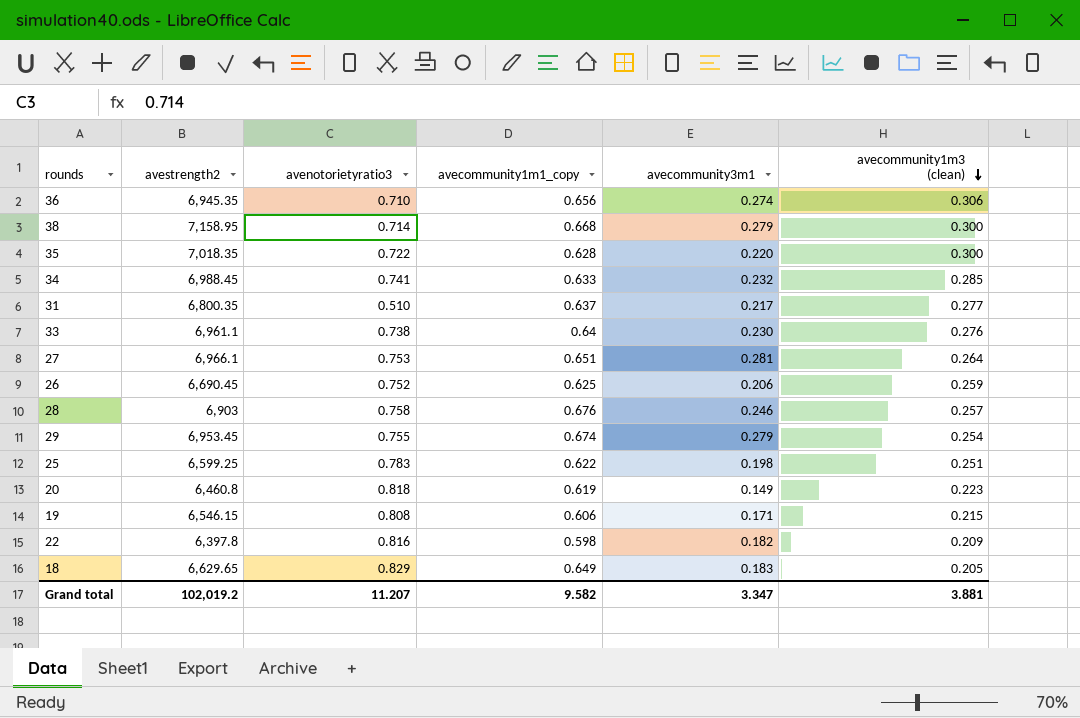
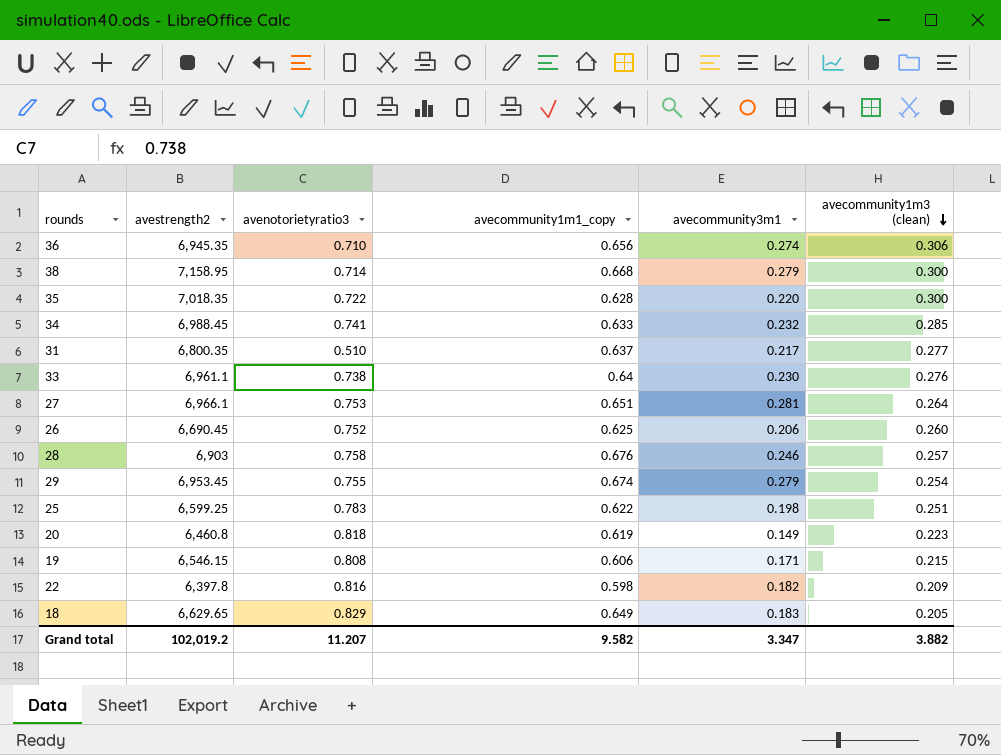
26 | avecommunity1m3 (clean): 0.259 -> 0.260
Grand total | avecommunity1m3 (clean): 3.881 -> 3.882

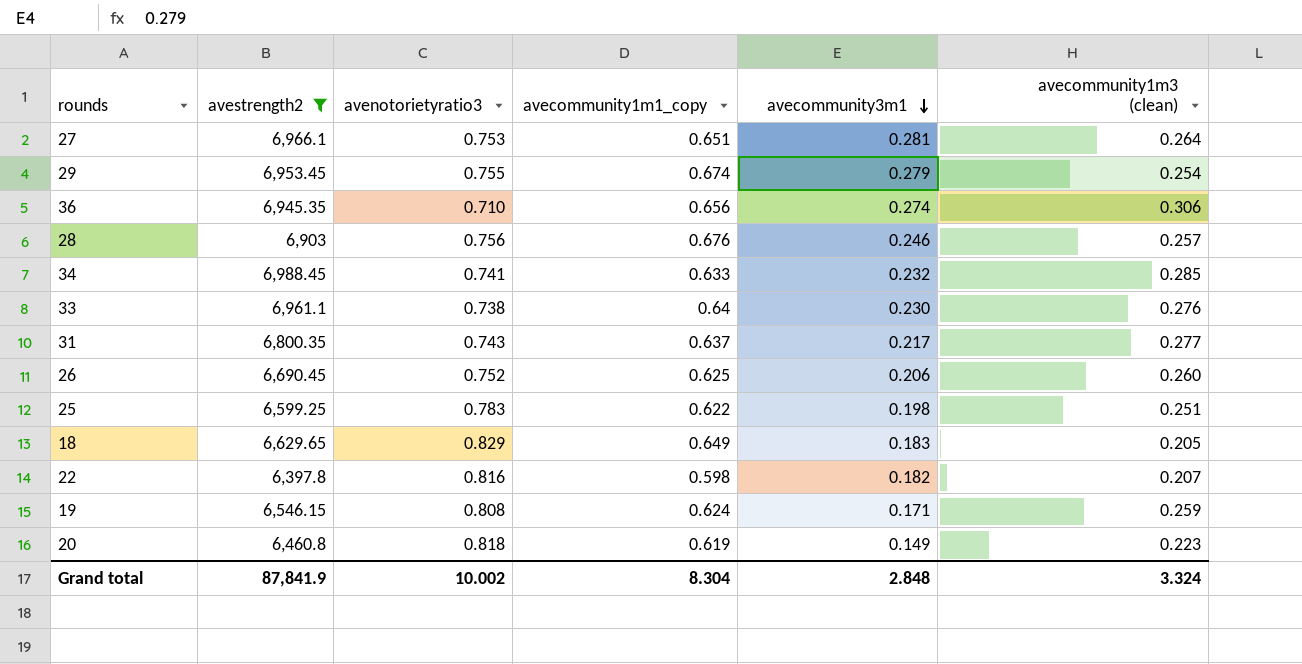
filter: none -> avestrength2 <= 6,988.45
row order: avecommunity1m3 (clean) descending -> avecommunity3m1 descending
28 | avenotorietyratio3: 0.758 -> 0.756
31 | avenotorietyratio3: 0.510 -> 0.743
22 | avecommunity1m3 (clean): 0.209 -> 0.207
19 | avecommunity1m1_copy: 0.606 -> 0.624
19 | avecommunity1m3 (clean): 0.215 -> 0.259
Grand total | avestrength2: 102,019.2 -> 87,841.9
Grand total | avenotorietyratio3: 11.207 -> 10.002
Grand total | avecommunity1m1_copy: 9.582 -> 8.304
Grand total | avecommunity3m1: 3.347 -> 2.848
Grand total | avecommunity1m3 (clean): 3.882 -> 3.324

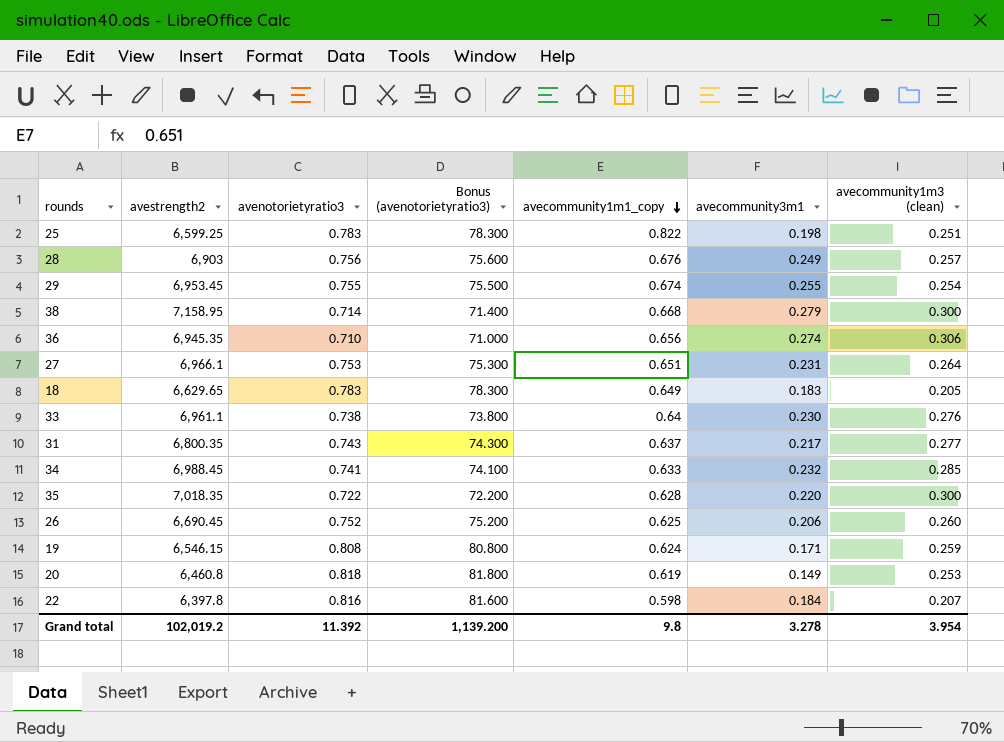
filter: avestrength2 <= 6,988.45 -> none
row order: avecommunity3m1 descending -> avecommunity1m1_copy descending
column Bonus (avenotorietyratio3) | formula: none -> [avenotorietyratio3] * 100
25 | avecommunity1m1_copy: 0.622 -> 0.822
28 | avecommunity3m1: 0.246 -> 0.249
29 | avecommunity3m1: 0.279 -> 0.255
27 | avecommunity3m1: 0.281 -> 0.231
18 | avenotorietyratio3: 0.829 -> 0.783
20 | avecommunity1m3 (clean): 0.223 -> 0.253
22 | avecommunity3m1: 0.182 -> 0.184
Grand total | avestrength2: 87,841.9 -> 102,019.2
Grand total | avenotorietyratio3: 10.002 -> 11.392
Grand total | avecommunity1m1_copy: 8.304 -> 9.8
Grand total | avecommunity3m1: 2.848 -> 3.278
Grand total | avecommunity1m3 (clean): 3.324 -> 3.954

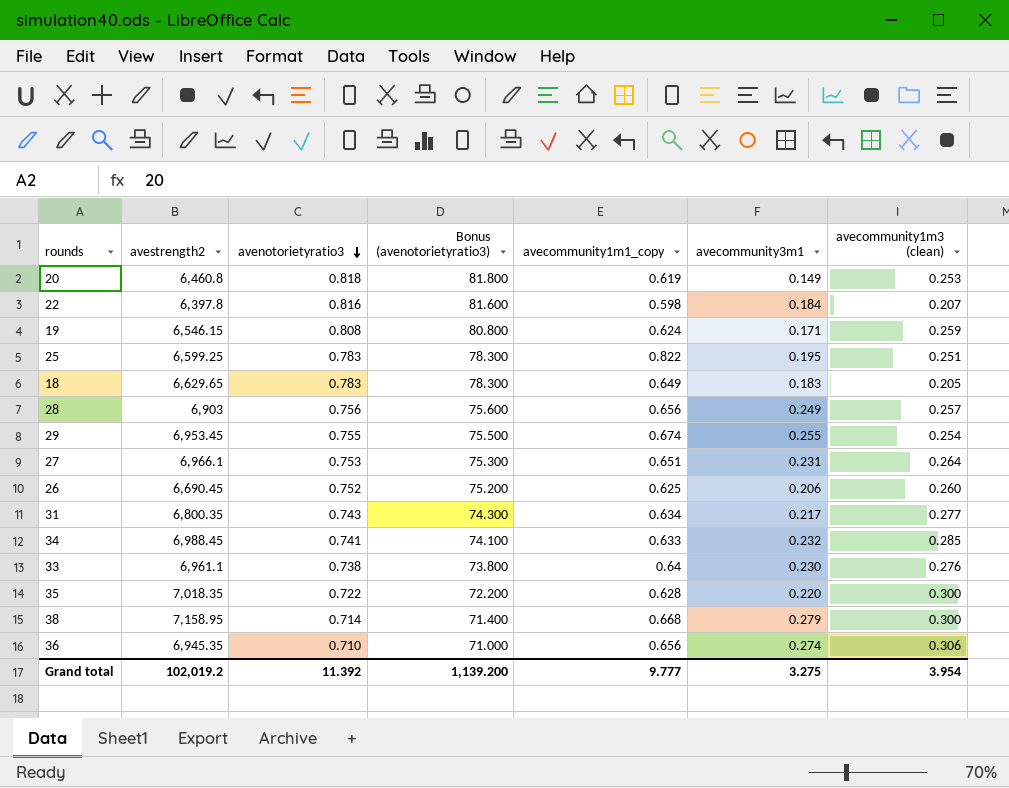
row order: avecommunity1m1_copy descending -> avenotorietyratio3 descending
25 | avecommunity3m1: 0.198 -> 0.195
28 | avecommunity1m1_copy: 0.676 -> 0.656
31 | avecommunity1m1_copy: 0.637 -> 0.634
Grand total | avecommunity1m1_copy: 9.8 -> 9.777
Grand total | avecommunity3m1: 3.278 -> 3.275

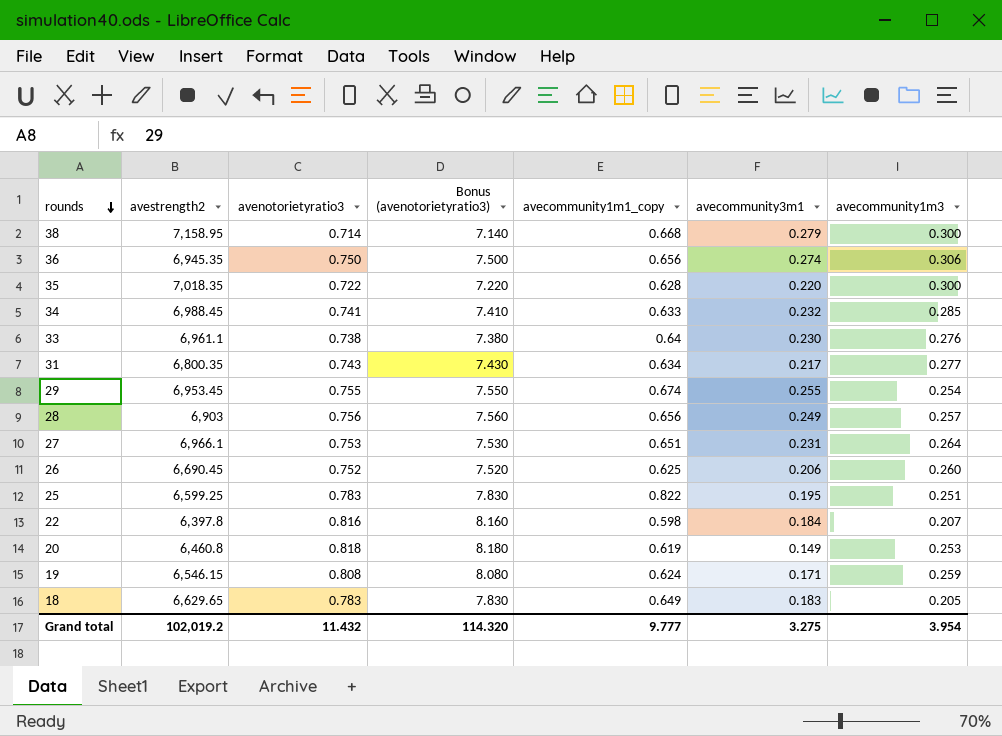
row order: avenotorietyratio3 descending -> rounds descending
column Bonus (avenotorietyratio3) | formula: [avenotorietyratio3] * 100 -> [avenotorietyratio3] * 10
column name: avecommunity1m3 (clean) -> avecommunity1m3
36 | avenotorietyratio3: 0.710 -> 0.750
Grand total | avenotorietyratio3: 11.392 -> 11.432
Grand total | Bonus (avenotorietyratio3): 1,139.200 -> 114.320

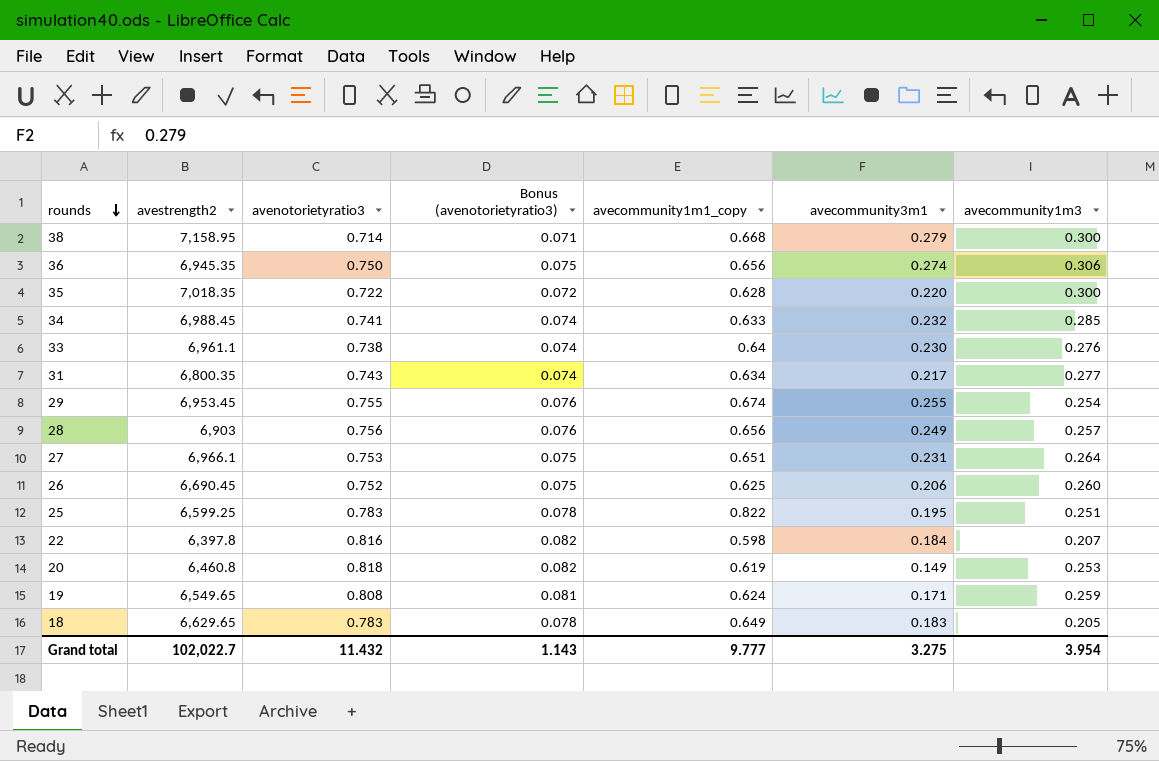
column Bonus (avenotorietyratio3) | formula: [avenotorietyratio3] * 10 -> [avenotorietyratio3] * 0.1
19 | avestrength2: 6,546.15 -> 6,549.65
Grand total | avestrength2: 102,019.2 -> 102,022.7
Grand total | Bonus (avenotorietyratio3): 114.320 -> 1.143

